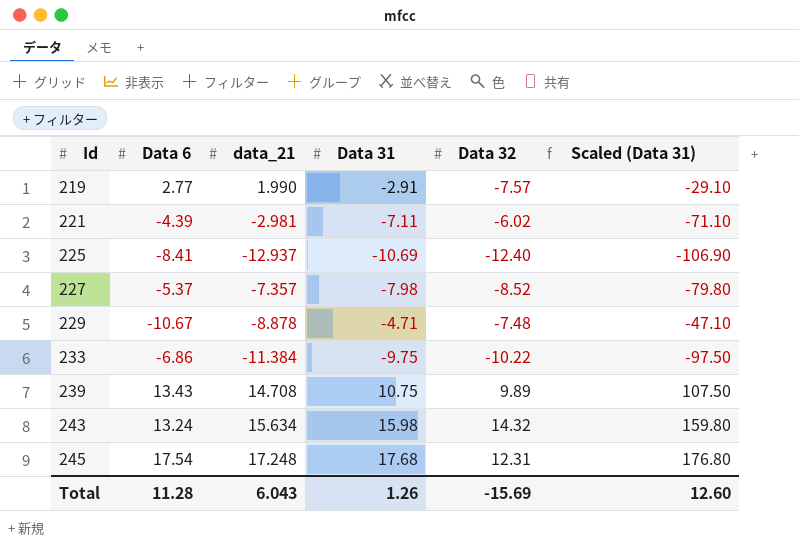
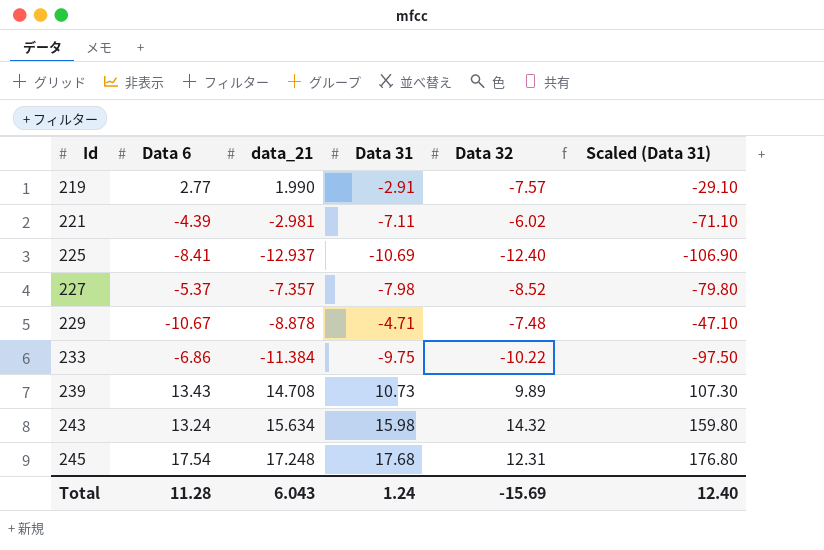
239 | Data 31: 10.75 -> 10.73
239 | Scaled (Data 31): 107.50 -> 107.30
Total | Data 31: 1.26 -> 1.24
Total | Scaled (Data 31): 12.60 -> 12.40

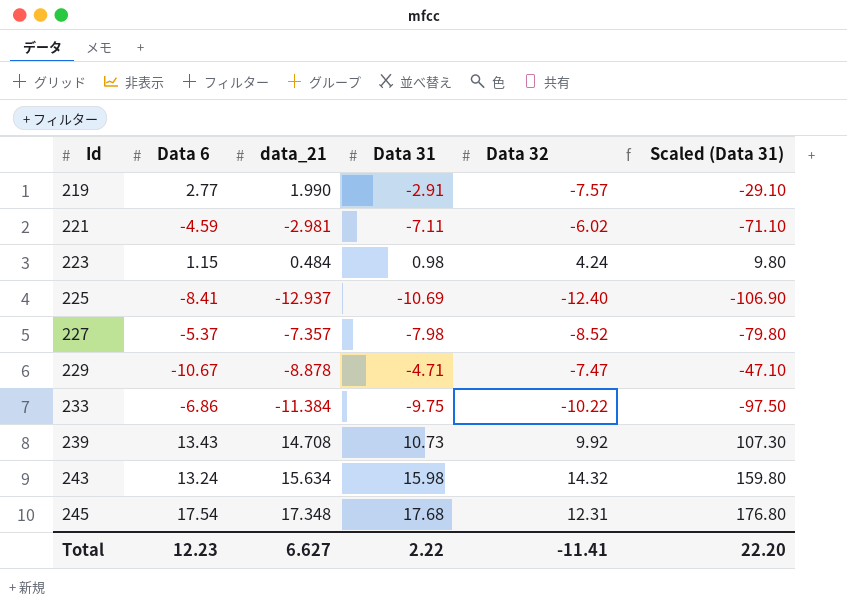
221 | Data 6: -4.39 -> -4.59
row 223: none -> 1.15 | 0.484 | 0.98 | 4.24 | 9.80
229 | Data 32: -7.48 -> -7.47
239 | Data 32: 9.89 -> 9.92
245 | data_21: 17.248 -> 17.348
Total | Data 6: 11.28 -> 12.23
Total | data_21: 6.043 -> 6.627
Total | Data 31: 1.24 -> 2.22
Total | Data 32: -15.69 -> -11.41
Total | Scaled (Data 31): 12.40 -> 22.20

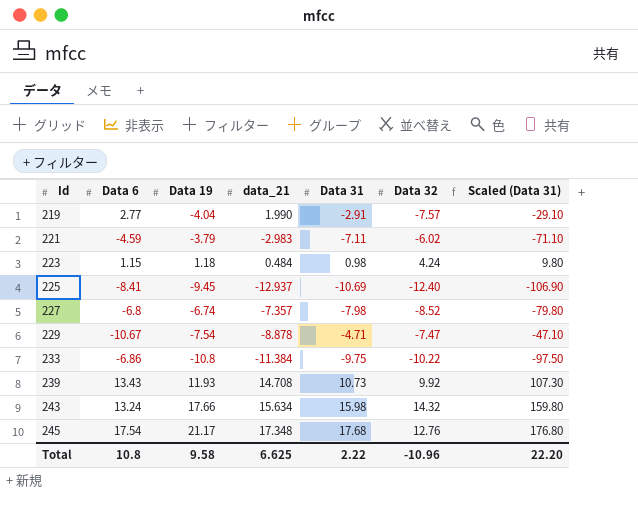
column Data 19 | position: none -> 3
221 | data_21: -2.981 -> -2.983
227 | Data 6: -5.37 -> -6.8
245 | Data 32: 12.31 -> 12.76
Total | Data 6: 12.23 -> 10.8
Total | data_21: 6.627 -> 6.625
Total | Data 32: -11.41 -> -10.96

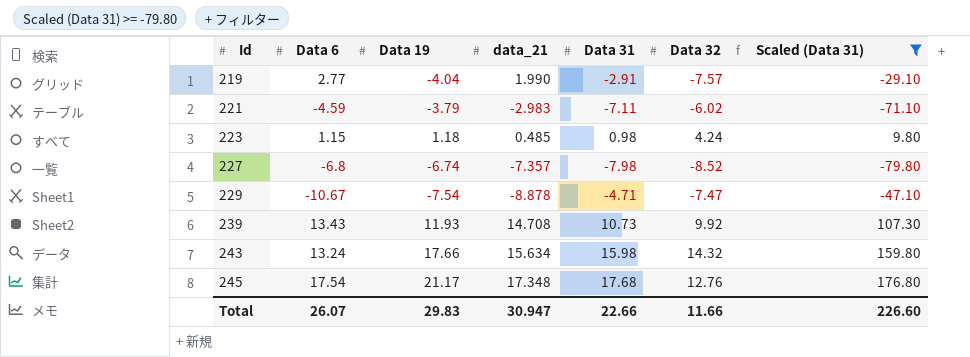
filter: none -> Scaled (Data 31) >= -79.80
223 | data_21: 0.484 -> 0.485
Total | Data 6: 10.8 -> 26.07
Total | Data 19: 9.58 -> 29.83
Total | data_21: 6.625 -> 30.947
Total | Data 31: 2.22 -> 22.66
Total | Data 32: -10.96 -> 11.66
Total | Scaled (Data 31): 22.20 -> 226.60

